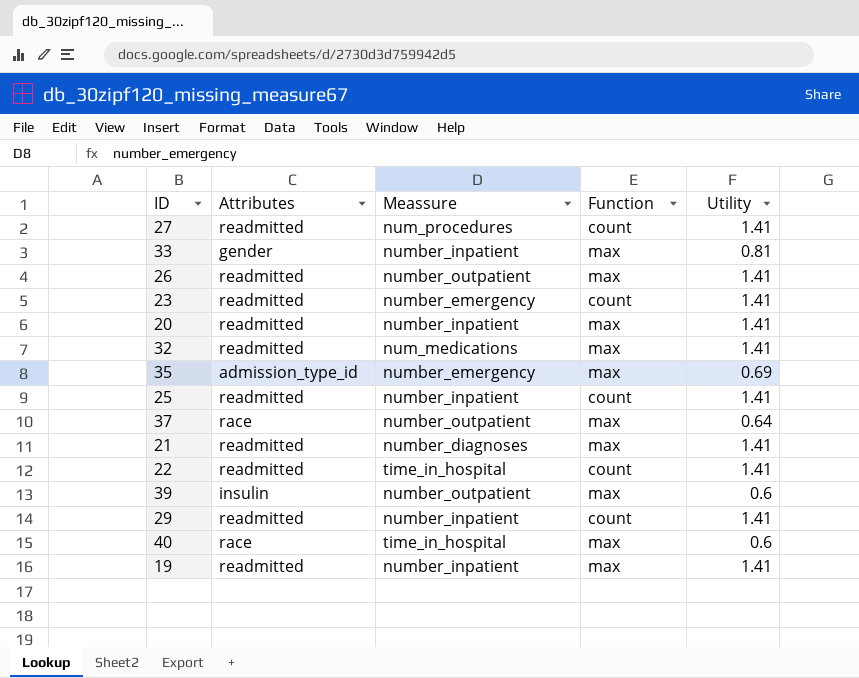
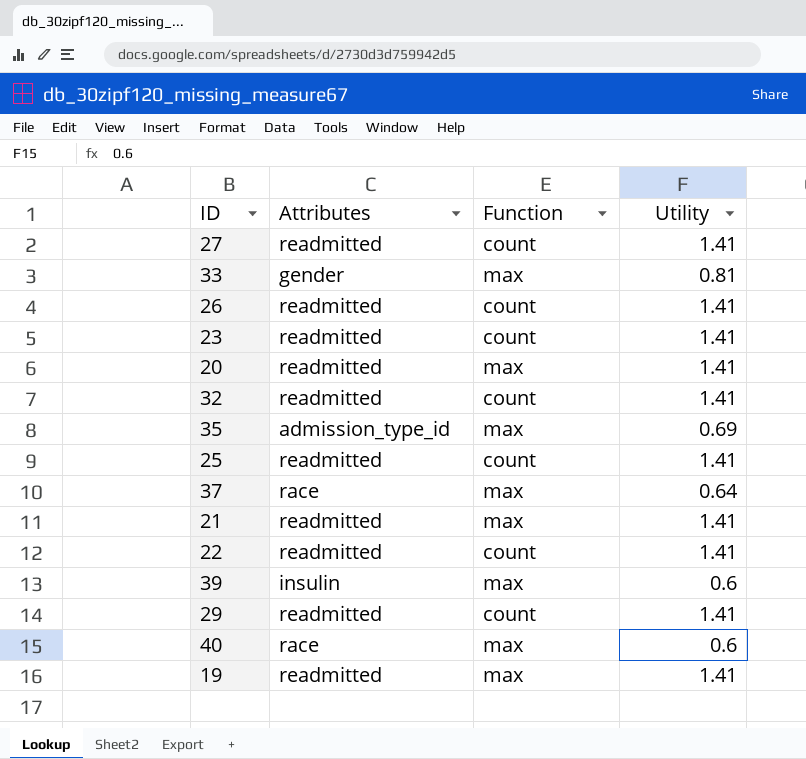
column Meassure | position: 3 -> none
26 | Function: max -> count
32 | Function: max -> count

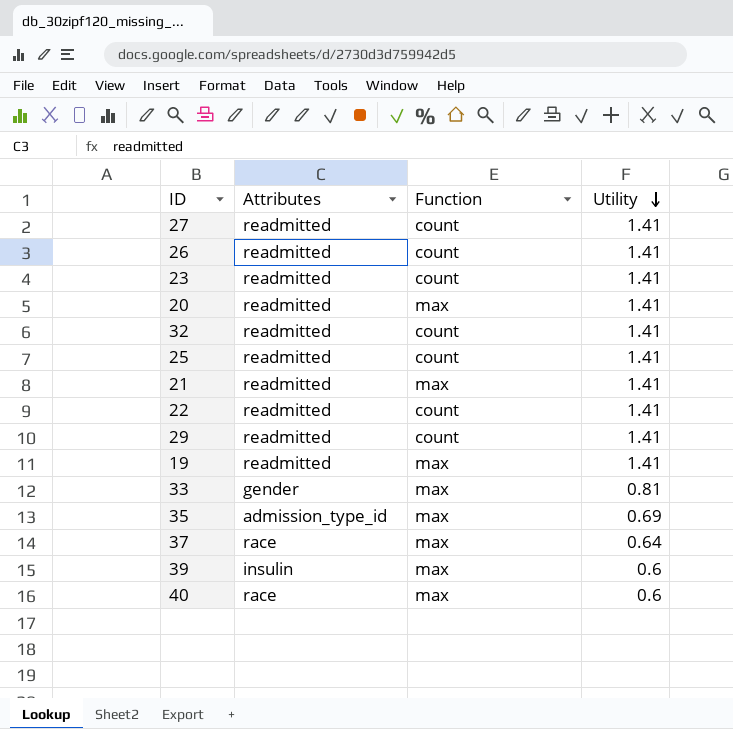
row order: none -> Utility descending

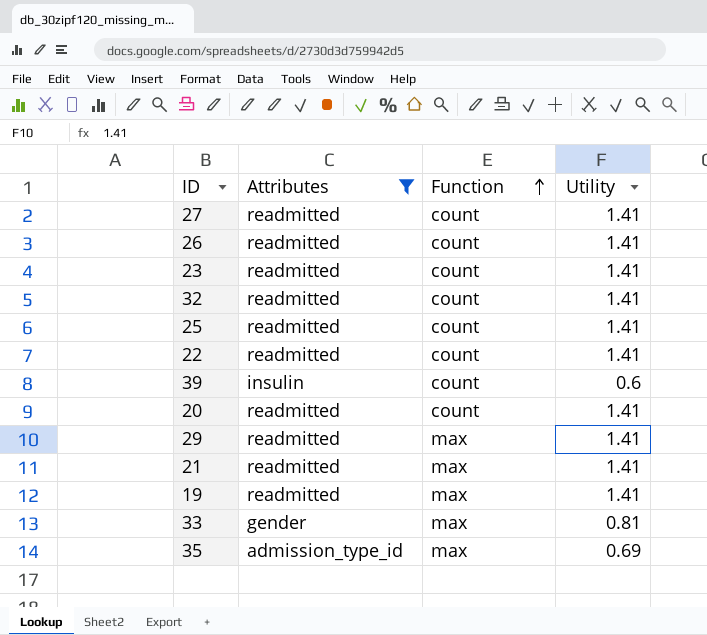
filter: none -> Attributes != race
row order: Utility descending -> Function ascending
39 | Function: max -> count
20 | Function: max -> count
29 | Function: count -> max

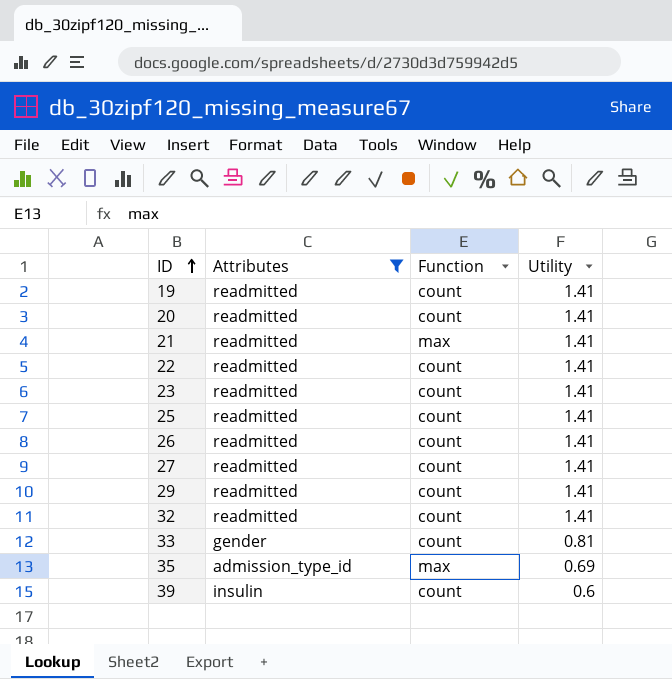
row order: Function ascending -> ID ascending
19 | Function: max -> count
29 | Function: max -> count
33 | Function: max -> count

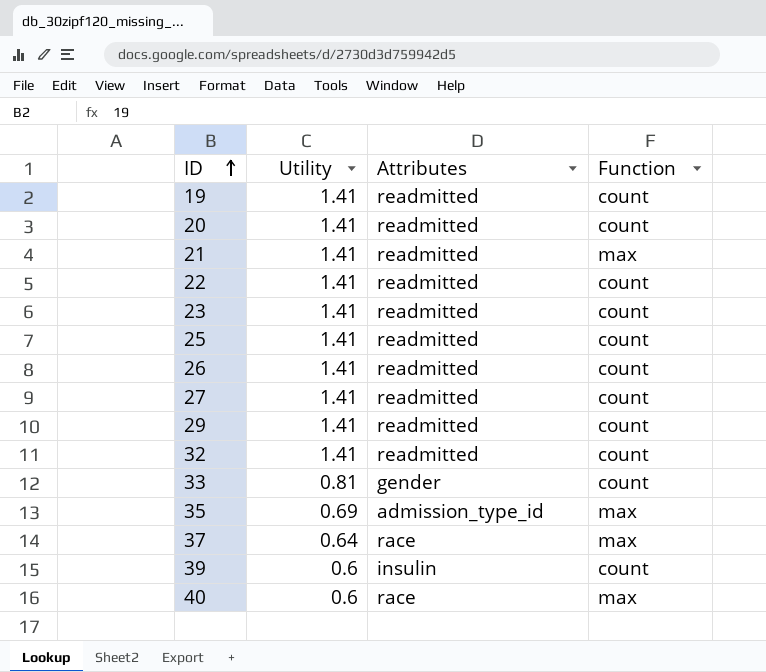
filter: Attributes != race -> none
column Utility | position: 4 -> 2

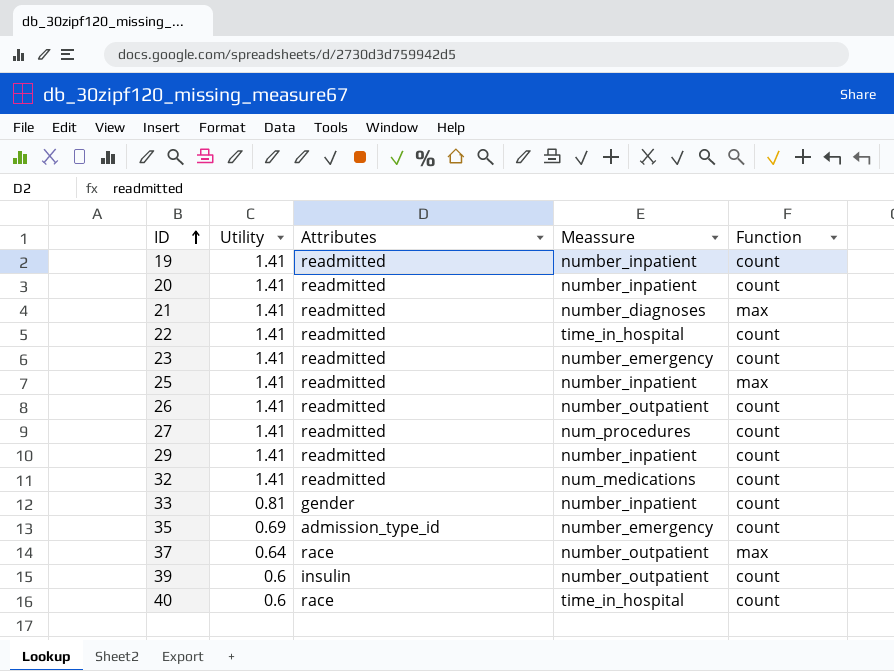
column Meassure | position: none -> 4
25 | Function: count -> max
35 | Function: max -> count
40 | Function: max -> count

